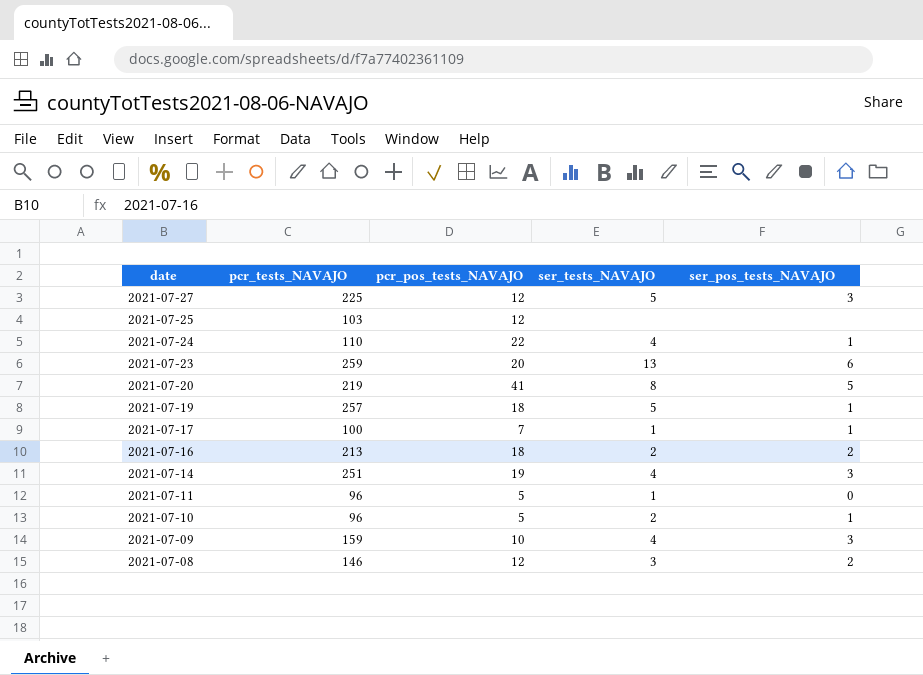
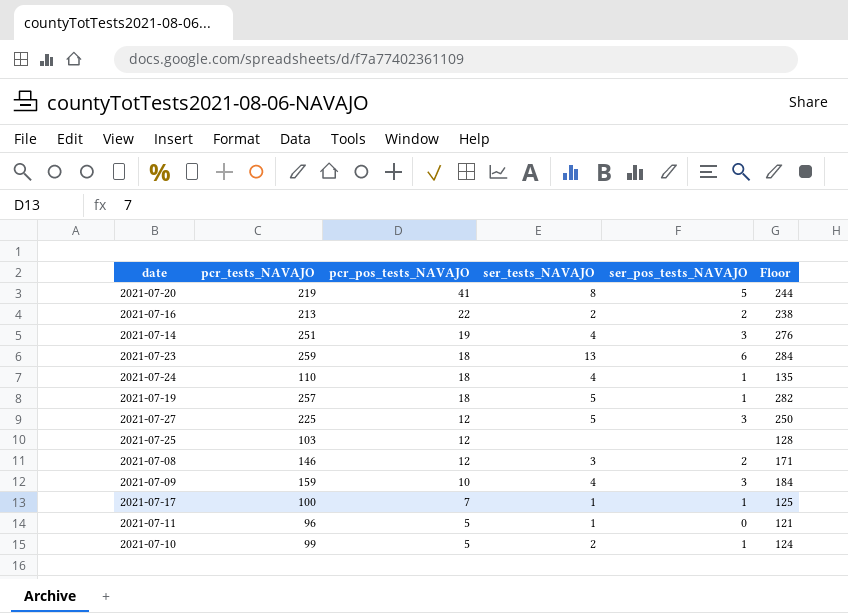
row order: date descending -> pcr_pos_tests_NAVAJO descending
column Floor | formula: none -> [pcr_tests_NAVAJO] + 25
2021-07-16 | pcr_pos_tests_NAVAJO: 18 -> 22
2021-07-23 | pcr_pos_tests_NAVAJO: 20 -> 18
2021-07-24 | pcr_pos_tests_NAVAJO: 22 -> 18
2021-07-10 | pcr_tests_NAVAJO: 96 -> 99

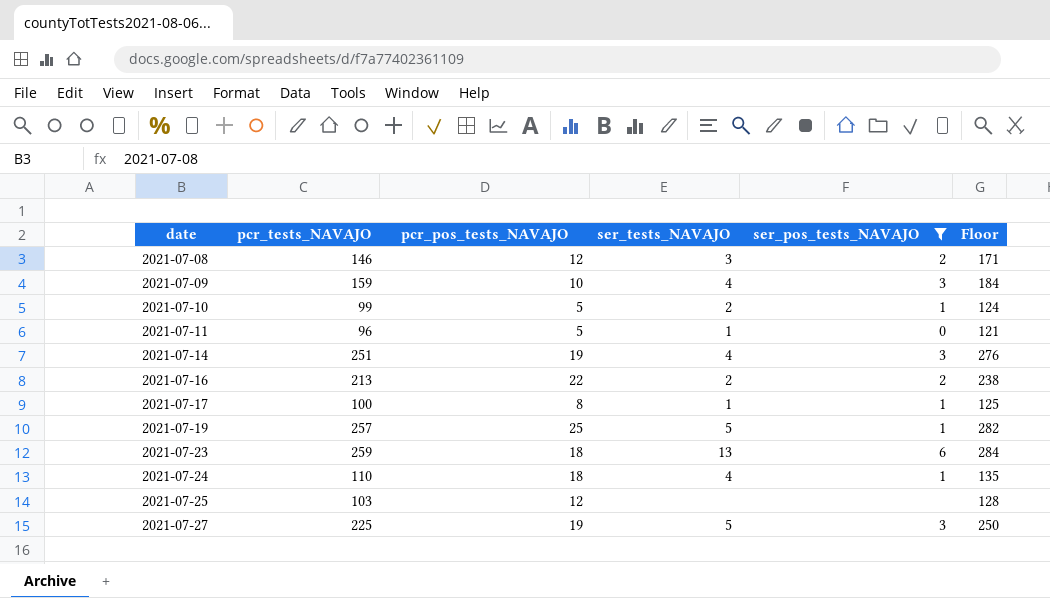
filter: none -> ser_pos_tests_NAVAJO != 5
row order: pcr_pos_tests_NAVAJO descending -> date ascending
2021-07-17 | pcr_pos_tests_NAVAJO: 7 -> 8
2021-07-19 | pcr_pos_tests_NAVAJO: 18 -> 25
2021-07-27 | pcr_pos_tests_NAVAJO: 12 -> 19

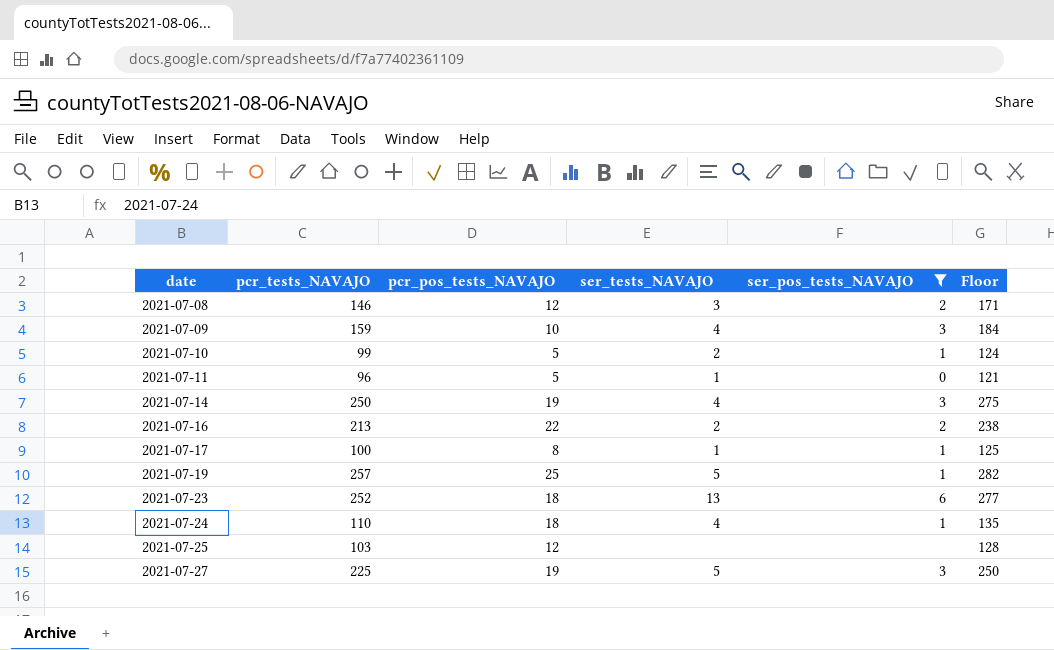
2021-07-14 | pcr_tests_NAVAJO: 251 -> 250
2021-07-14 | Floor: 276 -> 275
2021-07-23 | pcr_tests_NAVAJO: 259 -> 252
2021-07-23 | Floor: 284 -> 277

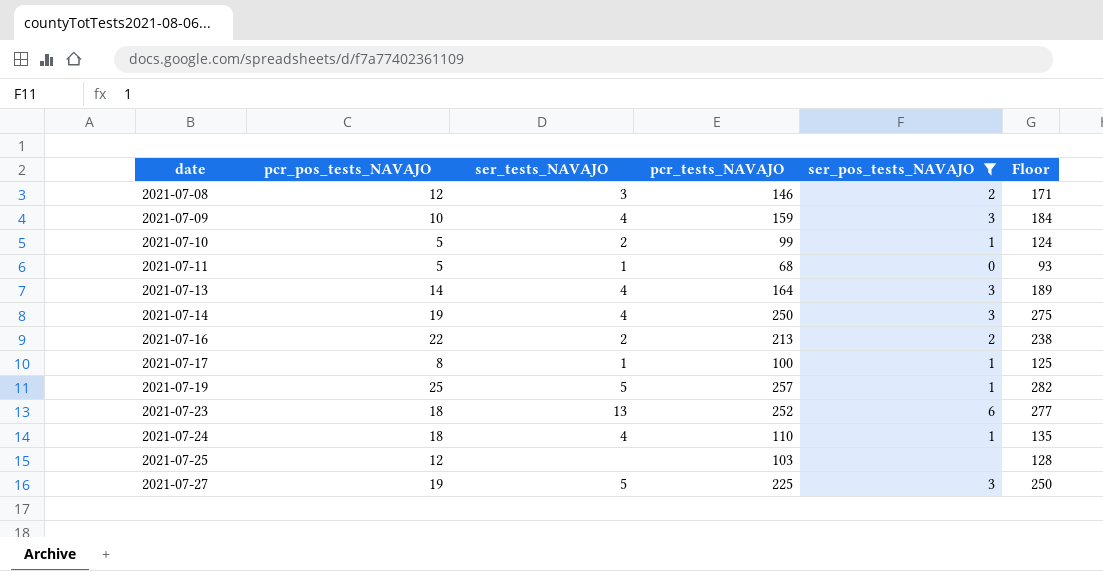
column pcr_tests_NAVAJO | position: 2 -> 4
2021-07-11 | pcr_tests_NAVAJO: 96 -> 68
2021-07-11 | Floor: 121 -> 93
row 2021-07-13: none -> 14 | 4 | 164 | 3 | 189

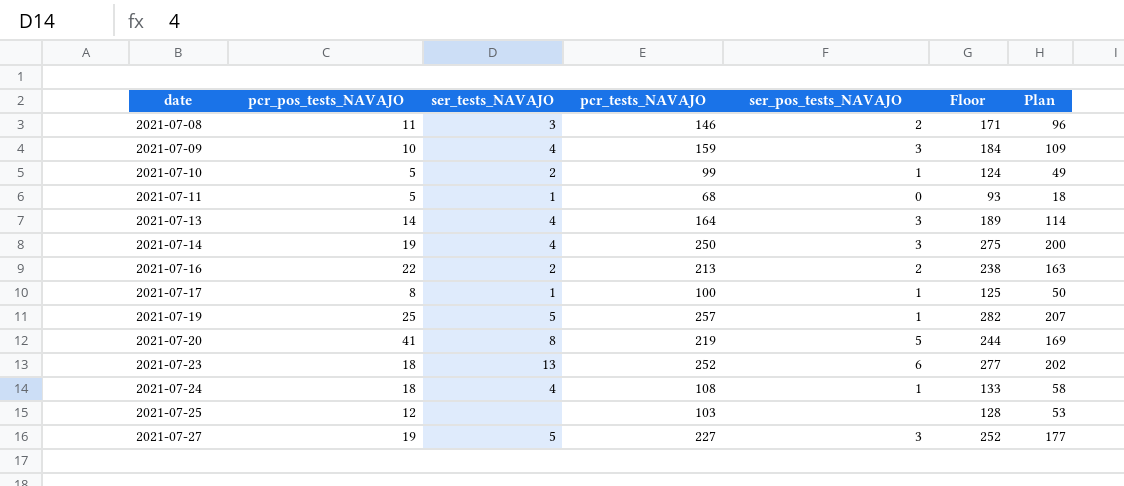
filter: ser_pos_tests_NAVAJO != 5 -> none
column Plan | formula: none -> [pcr_tests_NAVAJO] - 50
2021-07-08 | pcr_pos_tests_NAVAJO: 12 -> 11
2021-07-24 | pcr_tests_NAVAJO: 110 -> 108
2021-07-24 | Floor: 135 -> 133
2021-07-27 | pcr_tests_NAVAJO: 225 -> 227
2021-07-27 | Floor: 250 -> 252

